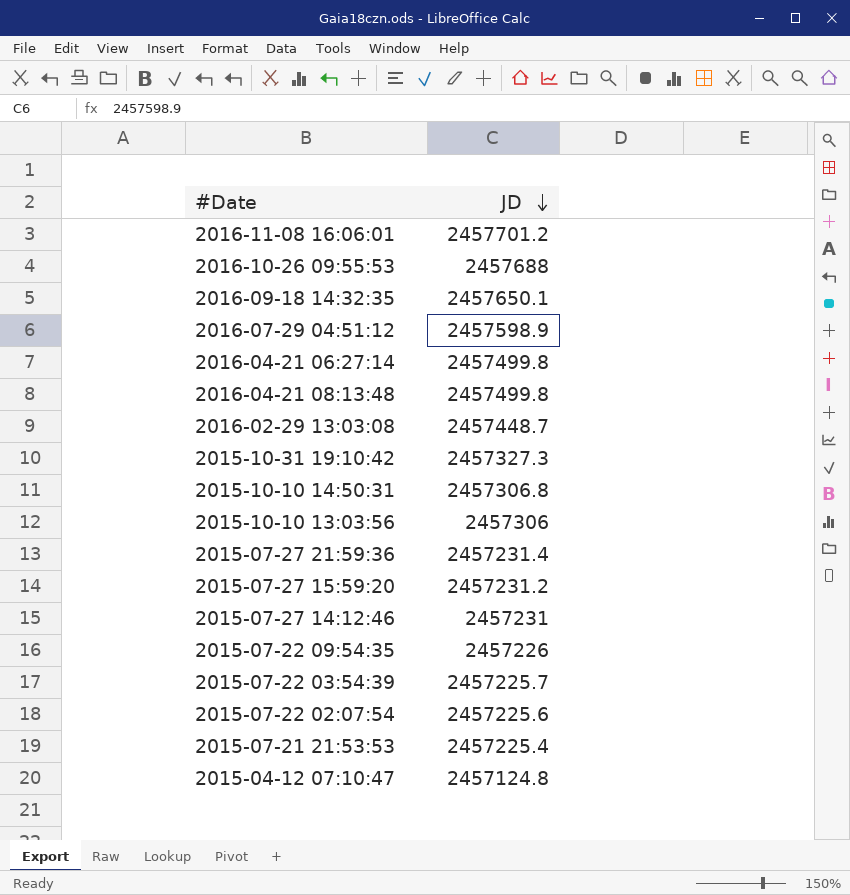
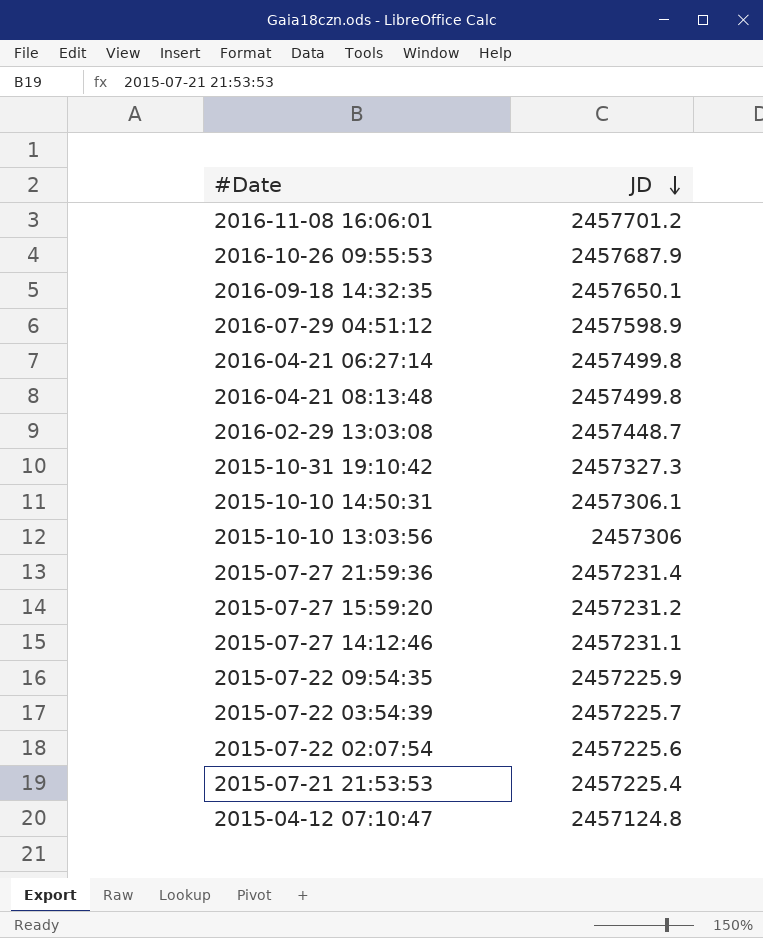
2016-10-26 09:55:53 | JD: 2457688 -> 2457687.9
2015-10-10 14:50:31 | JD: 2457306.8 -> 2457306.1
2015-07-27 14:12:46 | JD: 2457231 -> 2457231.1
2015-07-22 09:54:35 | JD: 2457226 -> 2457225.9

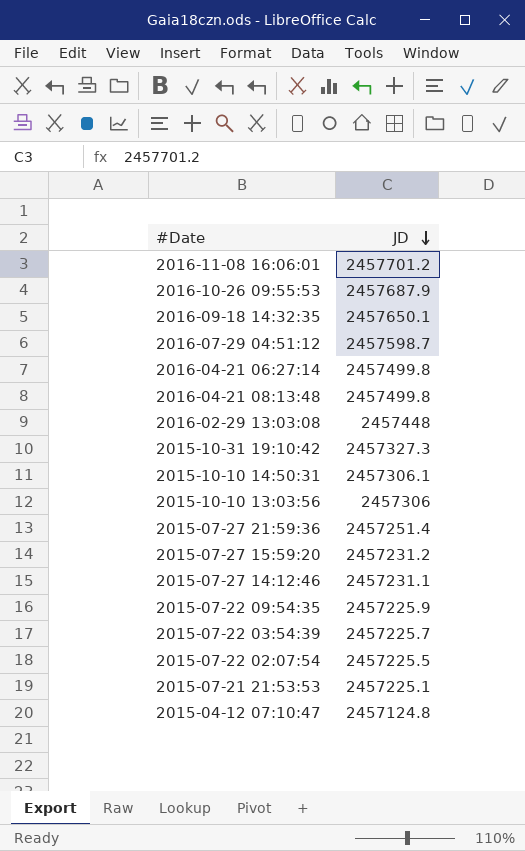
2016-07-29 04:51:12 | JD: 2457598.9 -> 2457598.7
2016-02-29 13:03:08 | JD: 2457448.7 -> 2457448
2015-07-27 21:59:36 | JD: 2457231.4 -> 2457251.4
2015-07-22 02:07:54 | JD: 2457225.6 -> 2457225.5
2015-07-21 21:53:53 | JD: 2457225.4 -> 2457225.1

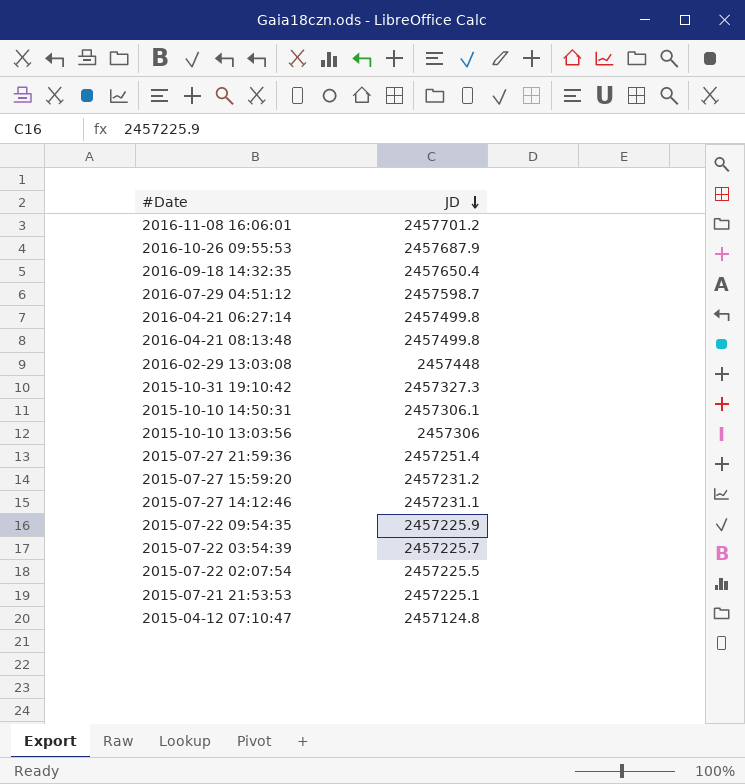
2016-09-18 14:32:35 | JD: 2457650.1 -> 2457650.4

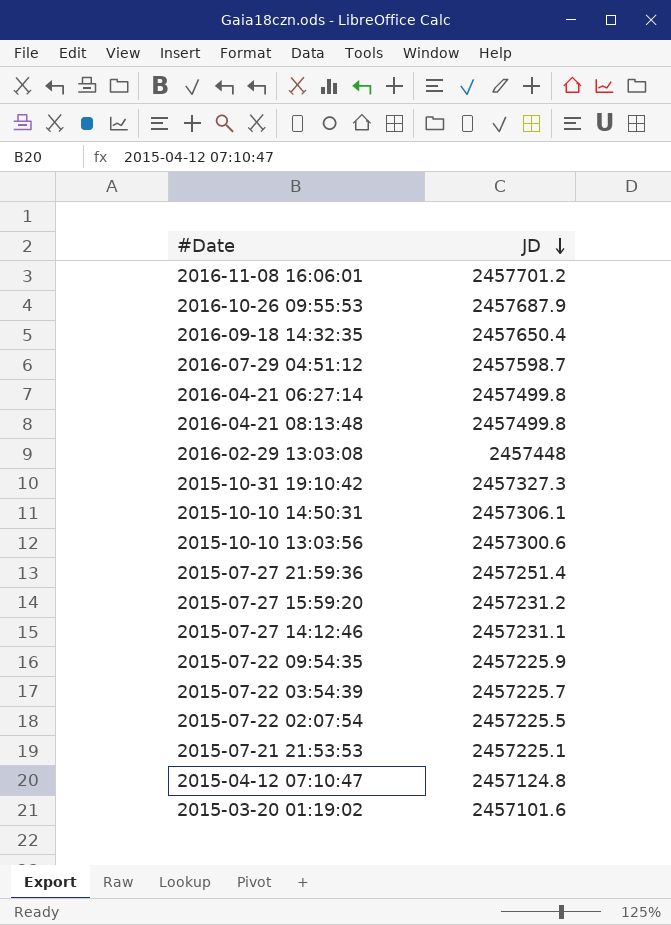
2015-10-10 13:03:56 | JD: 2457306 -> 2457300.6
row 2015-03-20 01:19:02: none -> 2457101.6

